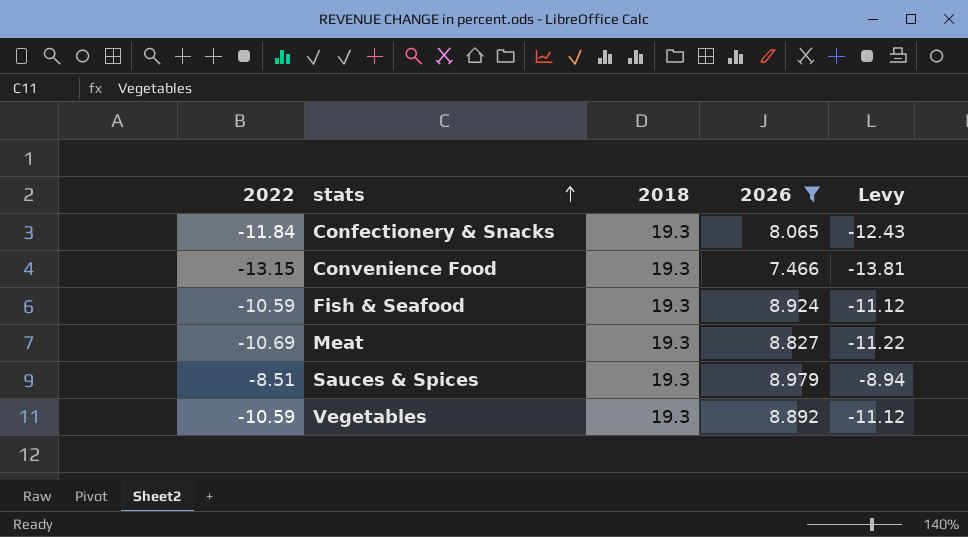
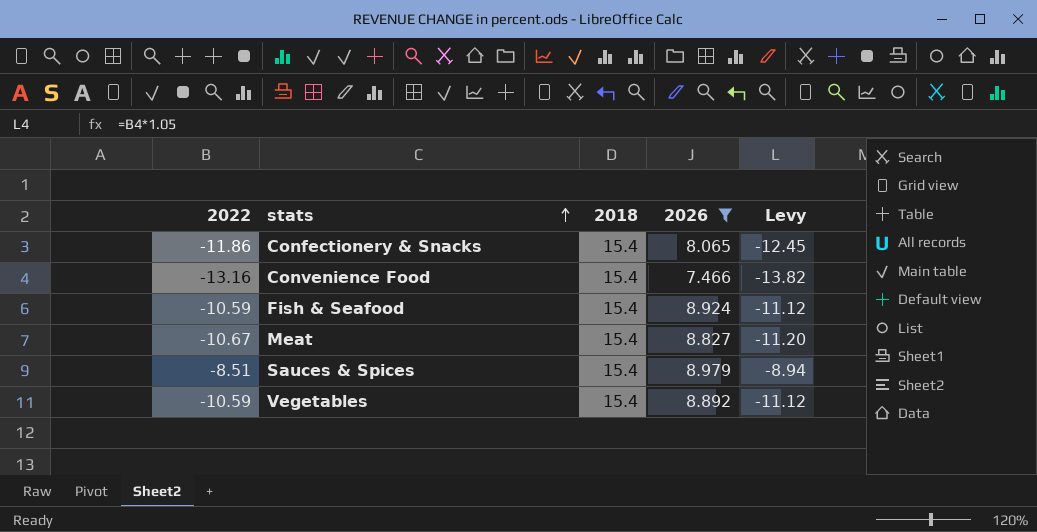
Confectionery & Snacks | 2022: -11.84 -> -11.86
Confectionery & Snacks | 2018: 19.3 -> 15.4
Confectionery & Snacks | Levy: -12.43 -> -12.45
Convenience Food | 2022: -13.15 -> -13.16
Convenience Food | 2018: 19.3 -> 15.4
Convenience Food | Levy: -13.81 -> -13.82
Fish & Seafood | 2018: 19.3 -> 15.4
Meat | 2022: -10.69 -> -10.67
Meat | 2018: 19.3 -> 15.4
Meat | Levy: -11.22 -> -11.20
Sauces & Spices | 2018: 19.3 -> 15.4
Vegetables | 2018: 19.3 -> 15.4

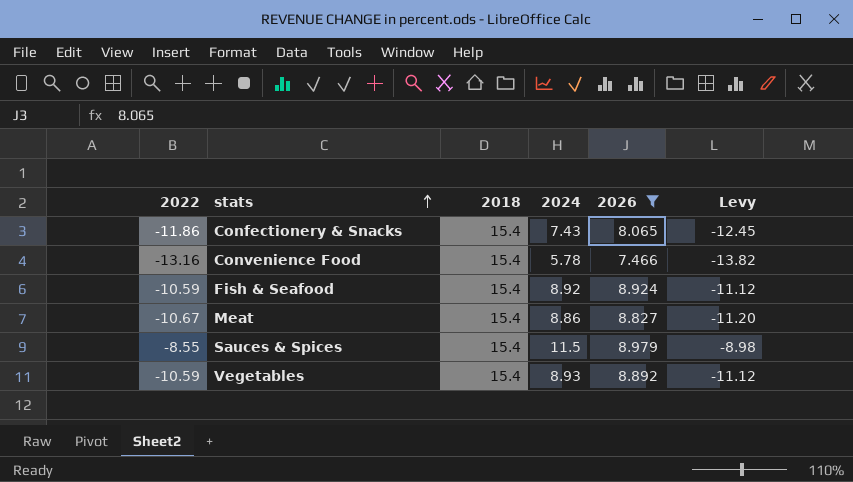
column 2024 | position: none -> 4
Sauces & Spices | 2022: -8.51 -> -8.55
Sauces & Spices | Levy: -8.94 -> -8.98

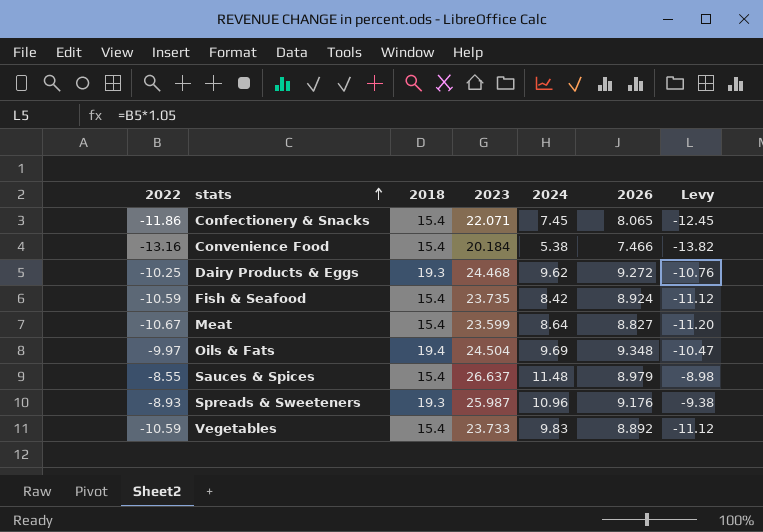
filter: 2026 <= 8.979 -> none
column 2023 | position: none -> 4
Confectionery & Snacks | 2024: 7.43 -> 7.45
Convenience Food | 2024: 5.78 -> 5.38
Fish & Seafood | 2024: 8.92 -> 8.42
Meat | 2024: 8.86 -> 8.64
Sauces & Spices | 2024: 11.5 -> 11.48
Vegetables | 2024: 8.93 -> 9.83

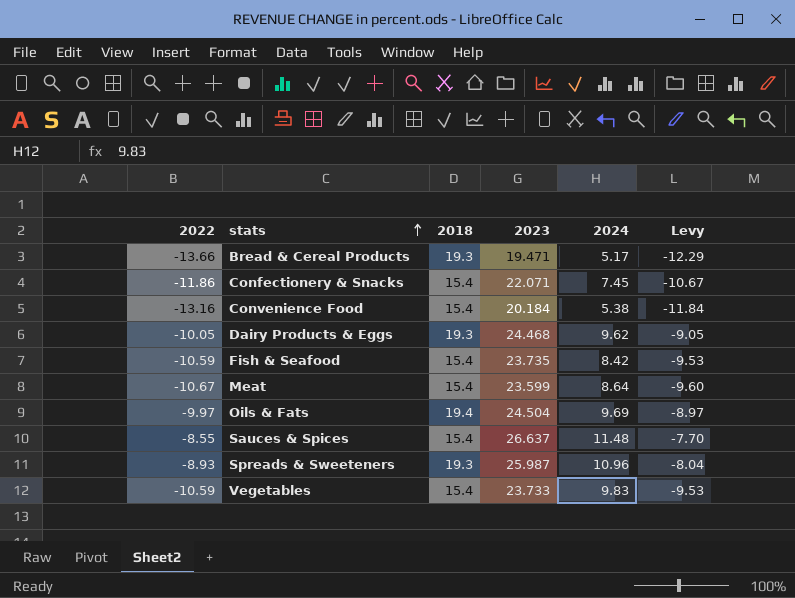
column 2026 | position: 6 -> none
column Levy | formula: [2022] * 1.05 -> [2022] * 0.9
row Bread & Cereal Products: none -> -13.66 | 19.3 | 19.471 | 5.17 | -12.29
Dairy Products & Eggs | 2022: -10.25 -> -10.05

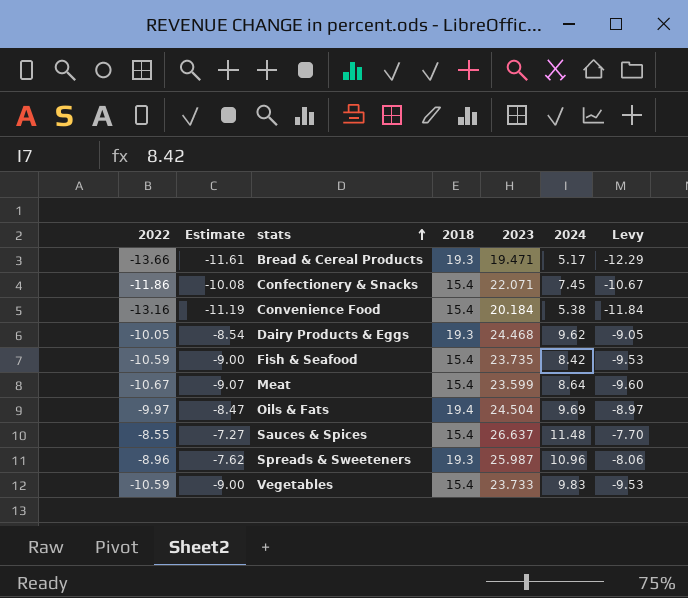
column Estimate | formula: none -> [2022] * 0.85
Spreads & Sweeteners | 2022: -8.93 -> -8.96
Spreads & Sweeteners | Levy: -8.04 -> -8.06

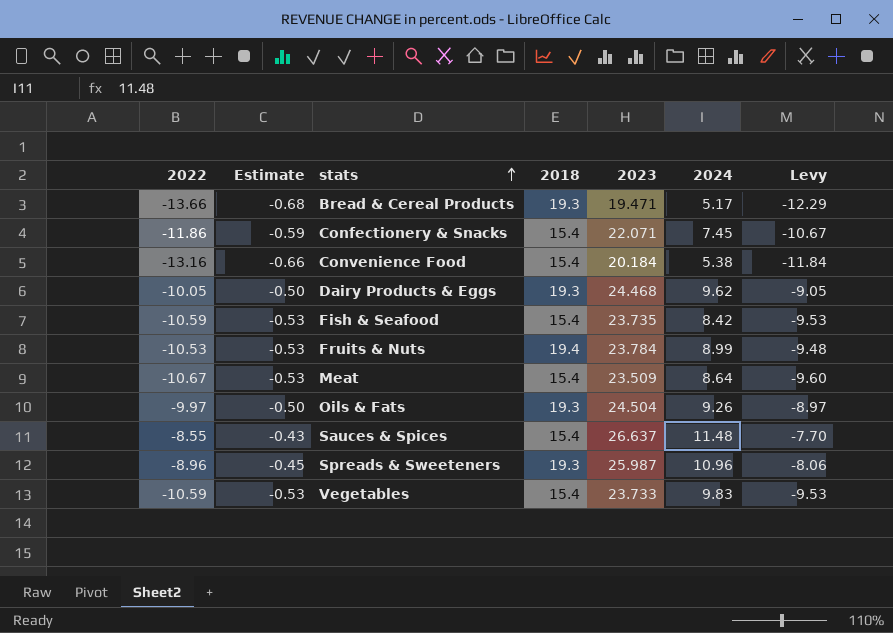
column Estimate | formula: [2022] * 0.85 -> [2022] * 0.05
row Fruits & Nuts: none -> -10.53 | -0.53 | 19.4 | 23.784 | 8.99 | -9.48
Meat | 2023: 23.599 -> 23.509
Oils & Fats | 2018: 19.4 -> 19.3
Oils & Fats | 2024: 9.69 -> 9.26

